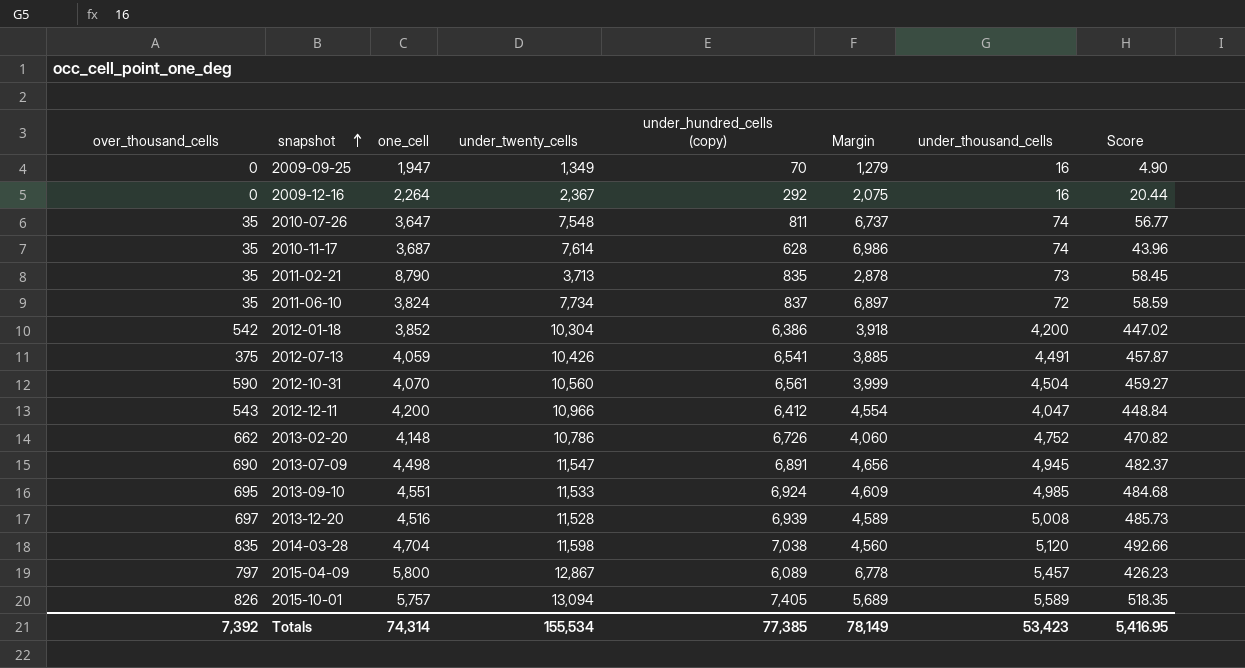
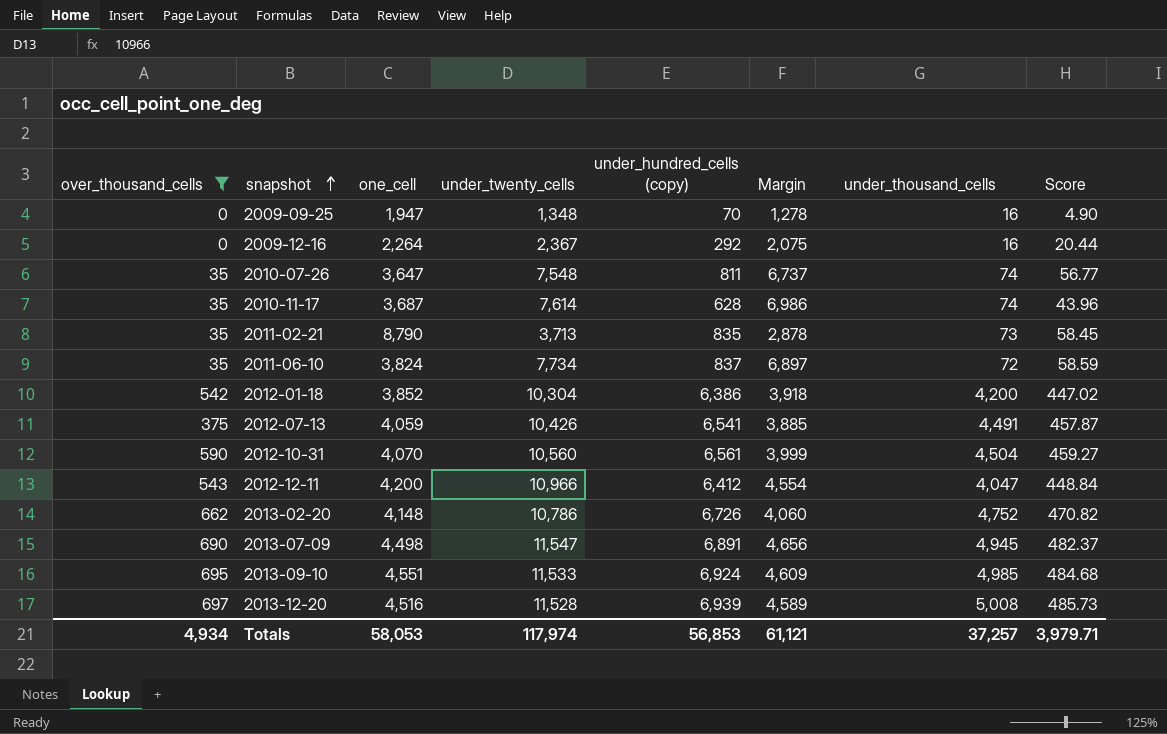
filter: none -> over_thousand_cells <= 697
2009-09-25 | under_twenty_cells: 1,349 -> 1,348
2009-09-25 | Margin: 1,279 -> 1,278
Totals | over_thousand_cells: 7,392 -> 4,934
Totals | one_cell: 74,314 -> 58,053
Totals | under_twenty_cells: 155,534 -> 117,974
Totals | under_hundred_cells (copy): 77,385 -> 56,853
Totals | Margin: 78,149 -> 61,121
Totals | under_thousand_cells: 53,423 -> 37,257
Totals | Score: 5,416.95 -> 3,979.71

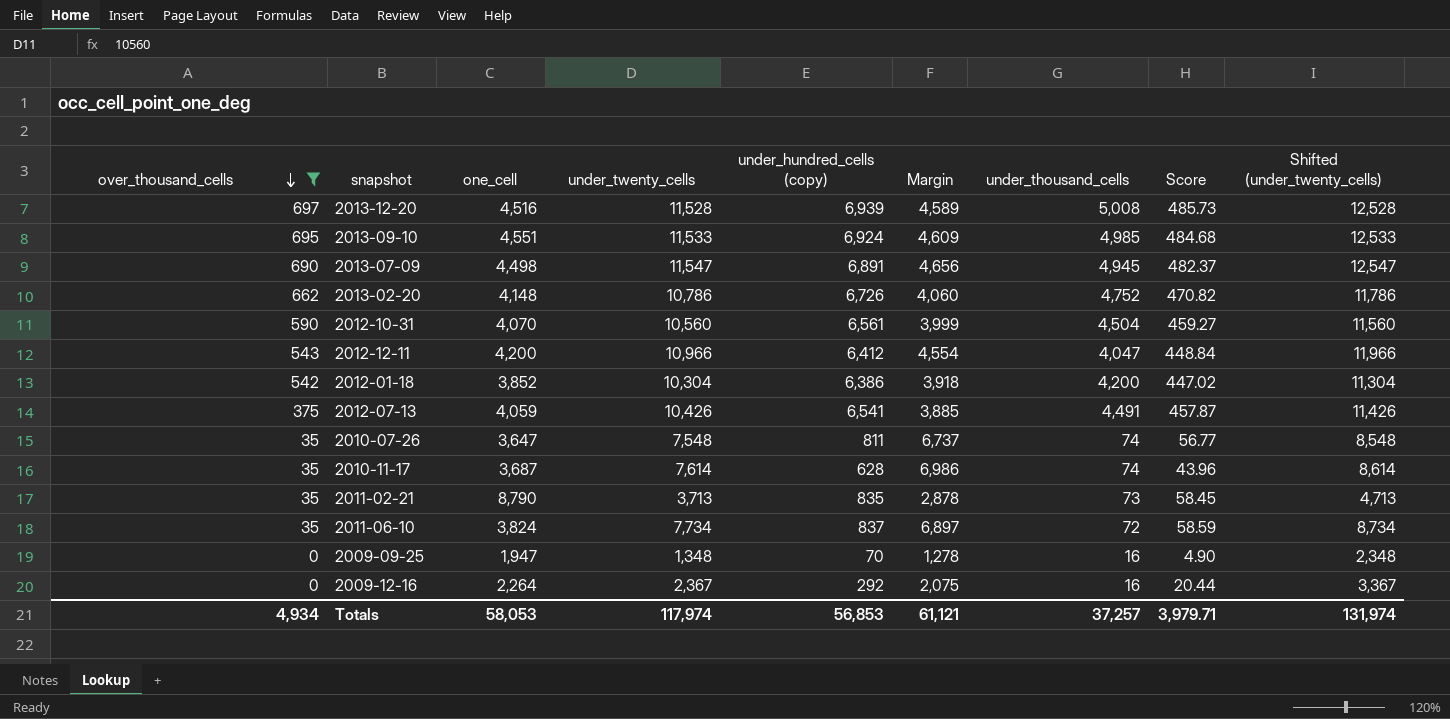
row order: snapshot ascending -> over_thousand_cells descending
column Shifted (under_twenty_cells) | formula: none -> [under_twenty_cells] + 1000

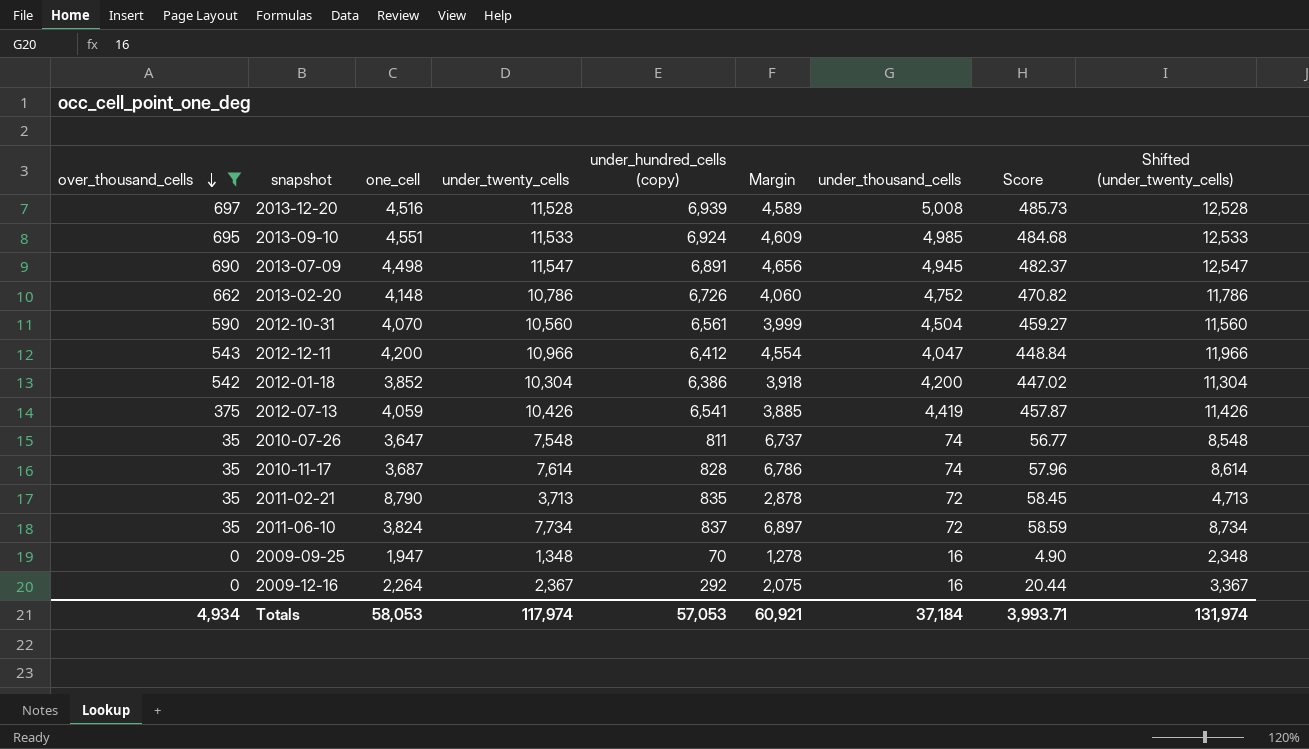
2012-07-13 | under_thousand_cells: 4,491 -> 4,419
2010-11-17 | under_hundred_cells (copy): 628 -> 828
2010-11-17 | Margin: 6,986 -> 6,786
2010-11-17 | Score: 43.96 -> 57.96
2011-02-21 | under_thousand_cells: 73 -> 72
Totals | under_hundred_cells (copy): 56,853 -> 57,053
Totals | Margin: 61,121 -> 60,921
Totals | under_thousand_cells: 37,257 -> 37,184
Totals | Score: 3,979.71 -> 3,993.71

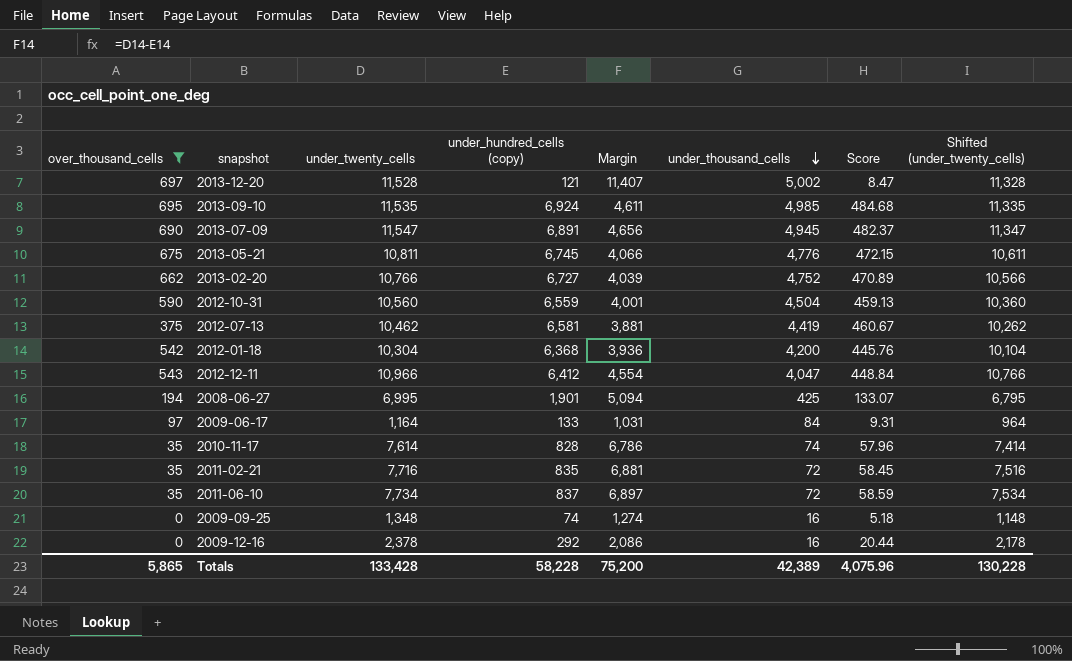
row order: over_thousand_cells descending -> under_thousand_cells descending
column one_cell | position: 3 -> none
column Shifted (under_twenty_cells) | formula: [under_twenty_cells] + 1000 -> [under_twenty_cells] - 200
row 2010-07-26: 35 | 3,647 | 7,548 | 811 | 6,737 | 74 | 56.77 | 8,548 -> none
2013-12-20 | under_hundred_cells (copy): 6,939 -> 121
2013-12-20 | Margin: 4,589 -> 11,407
2013-12-20 | under_thousand_cells: 5,008 -> 5,002
2013-12-20 | Score: 485.73 -> 8.47
2013-09-10 | under_twenty_cells: 11,533 -> 11,535
2013-09-10 | Margin: 4,609 -> 4,611
row 2013-05-21: none -> 675 | 10,811 | 6,745 | 4,066 | 4,776 | 472.15 | 10,611
2013-02-20 | under_twenty_cells: 10,786 -> 10,766
2013-02-20 | under_hundred_cells (copy): 6,726 -> 6,727
2013-02-20 | Margin: 4,060 -> 4,039
2013-02-20 | Score: 470.82 -> 470.89
2012-10-31 | under_hundred_cells (copy): 6,561 -> 6,559
2012-10-31 | Margin: 3,999 -> 4,001
2012-10-31 | Score: 459.27 -> 459.13
2012-07-13 | under_twenty_cells: 10,426 -> 10,462
2012-07-13 | under_hundred_cells (copy): 6,541 -> 6,581
2012-07-13 | Margin: 3,885 -> 3,881
2012-07-13 | Score: 457.87 -> 460.67
2012-01-18 | under_hundred_cells (copy): 6,386 -> 6,368
2012-01-18 | Margin: 3,918 -> 3,936
2012-01-18 | Score: 447.02 -> 445.76
row 2008-06-27: none -> 194 | 6,995 | 1,901 | 5,094 | 425 | 133.07 | 6,795
row 2009-06-17: none -> 97 | 1,164 | 133 | 1,031 | 84 | 9.31 | 964
2011-02-21 | under_twenty_cells: 3,713 -> 7,716
2011-02-21 | Margin: 2,878 -> 6,881
2009-09-25 | under_hundred_cells (copy): 70 -> 74
2009-09-25 | Margin: 1,278 -> 1,274
2009-09-25 | Score: 4.90 -> 5.18
2009-12-16 | under_twenty_cells: 2,367 -> 2,378
2009-12-16 | Margin: 2,075 -> 2,086
Totals | over_thousand_cells: 4,934 -> 5,865
Totals | under_twenty_cells: 117,974 -> 133,428
Totals | under_hundred_cells (copy): 57,053 -> 58,228
Totals | Margin: 60,921 -> 75,200
Totals | under_thousand_cells: 37,184 -> 42,389
Totals | Score: 3,993.71 -> 4,075.96
Totals | Shifted (under_twenty_cells): 131,974 -> 130,228

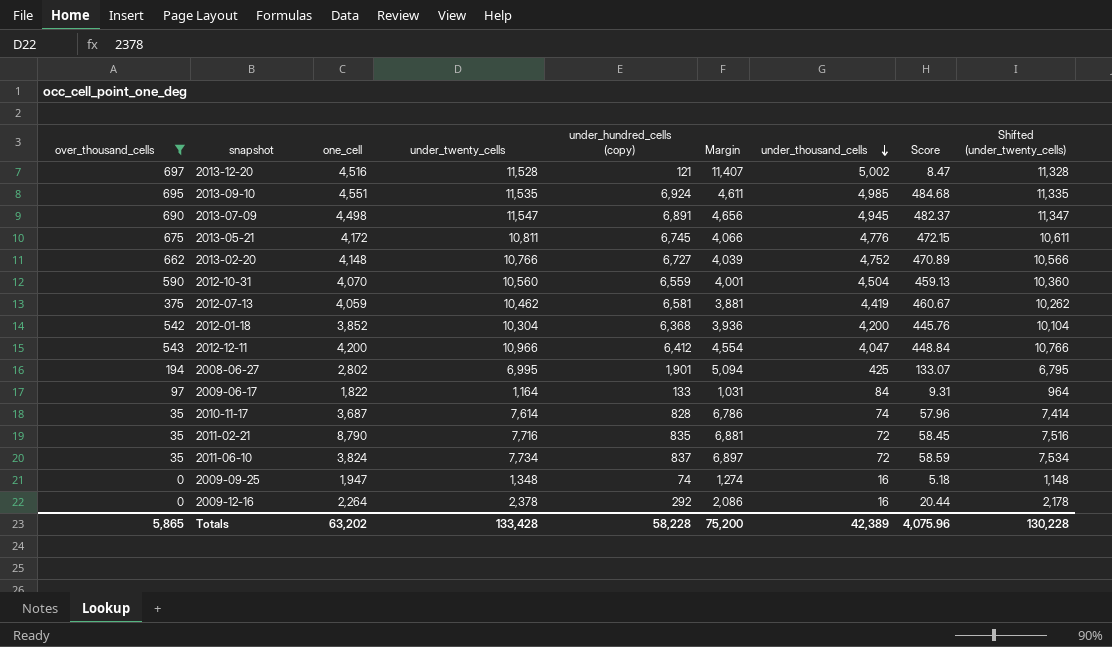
column one_cell | position: none -> 3

